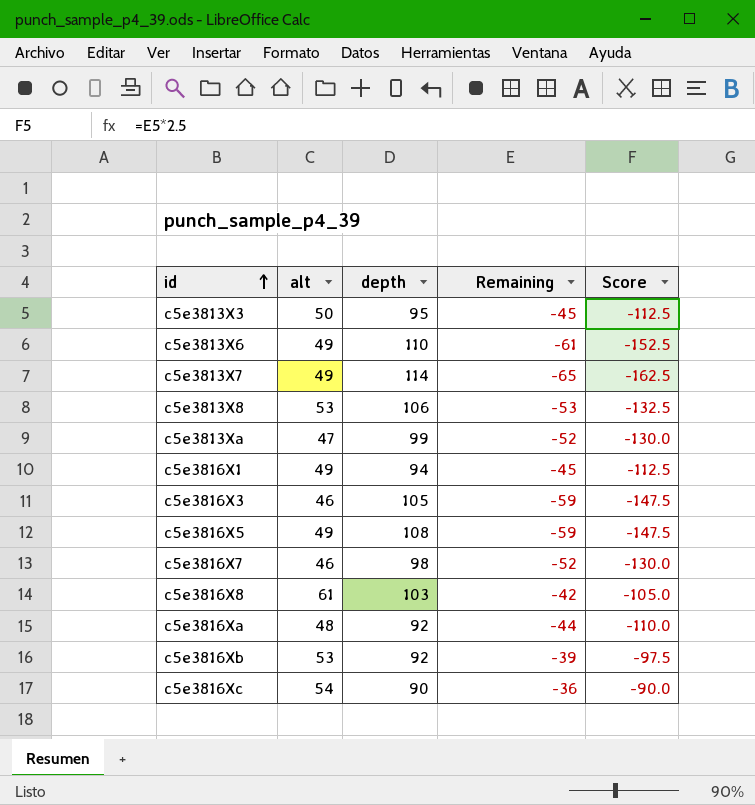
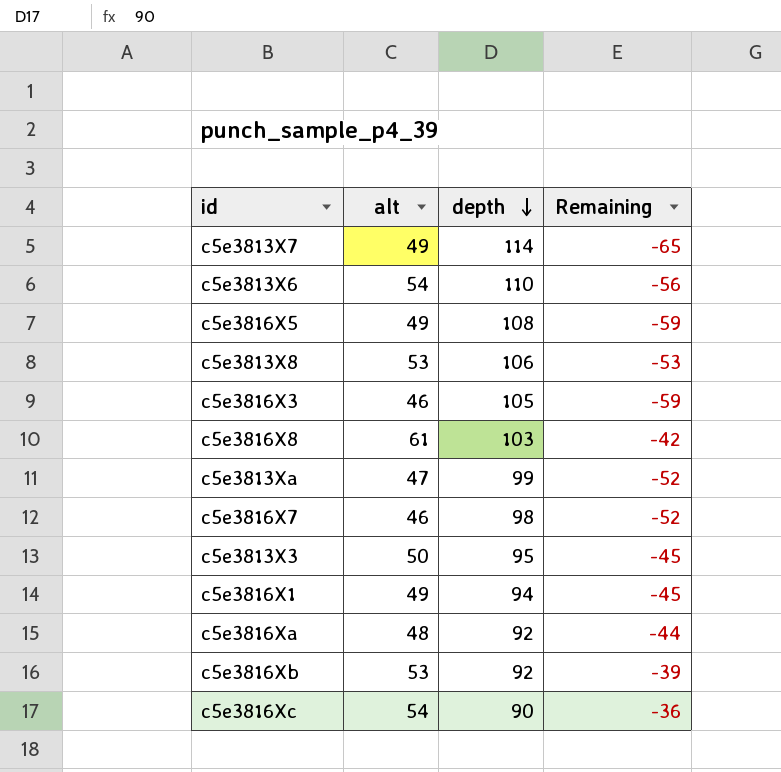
row order: id ascending -> depth descending
column Score | formula: [Remaining] * 2.5 -> none
c5e3813X6 | alt: 49 -> 54
c5e3813X6 | Remaining: -61 -> -56

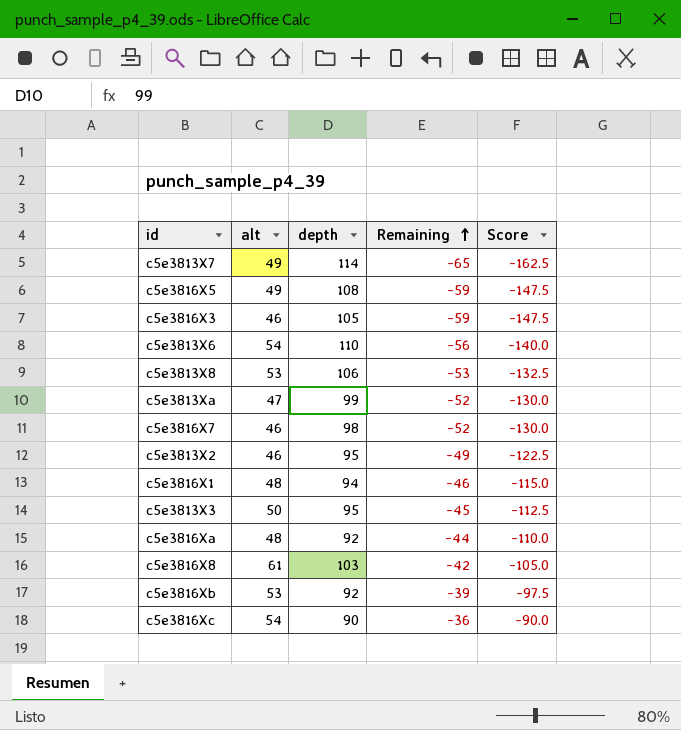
row order: depth descending -> Remaining ascending
column Score | formula: none -> [Remaining] * 2.5
row c5e3813X2: none -> 46 | 95 | -49 | -122.5
c5e3816X1 | alt: 49 -> 48
c5e3816X1 | Remaining: -45 -> -46

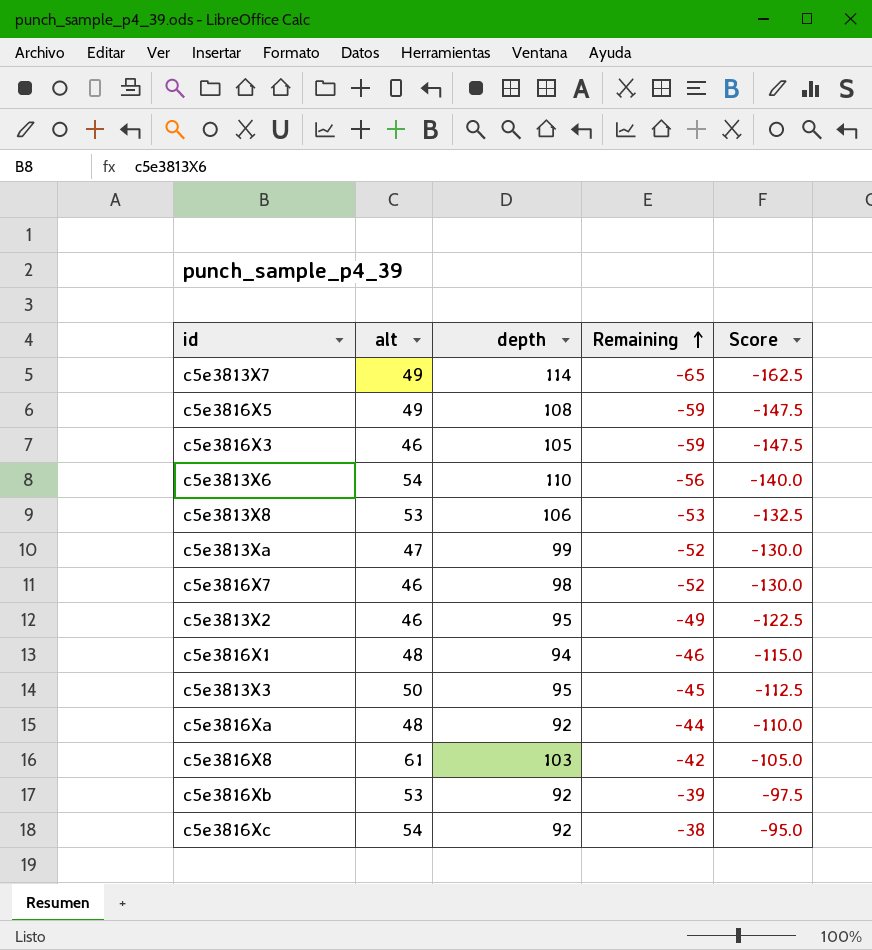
c5e3816Xc | depth: 90 -> 92
c5e3816Xc | Remaining: -36 -> -38
c5e3816Xc | Score: -90.0 -> -95.0

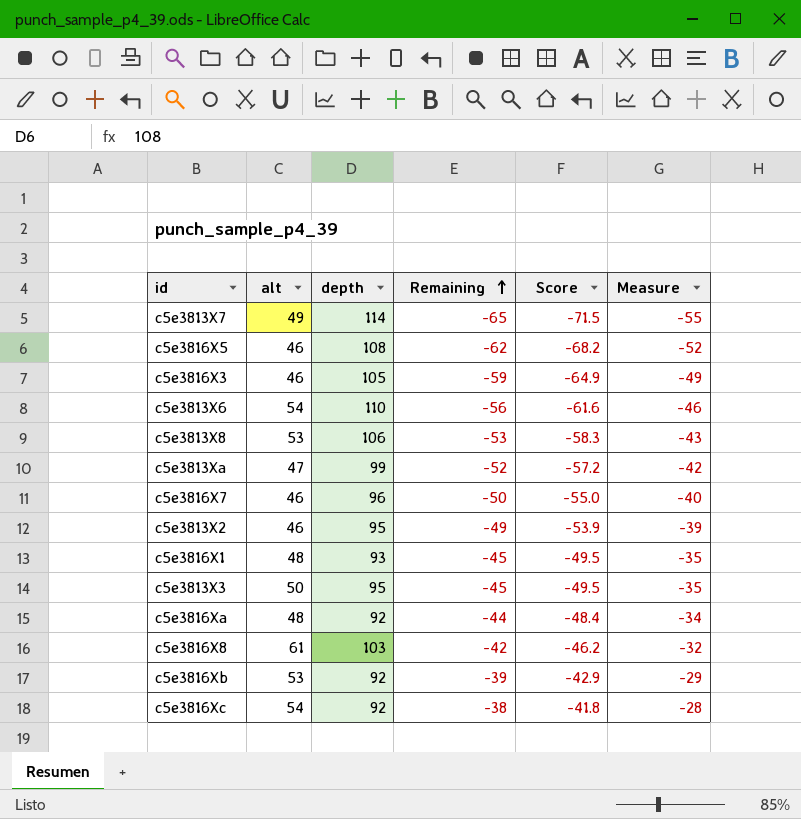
column Score | formula: [Remaining] * 2.5 -> [Remaining] * 1.1
column Measure | formula: none -> [Remaining] + 10
c5e3816X5 | alt: 49 -> 46
c5e3816X5 | Remaining: -59 -> -62
c5e3816X7 | depth: 98 -> 96
c5e3816X7 | Remaining: -52 -> -50
c5e3816X1 | depth: 94 -> 93
c5e3816X1 | Remaining: -46 -> -45

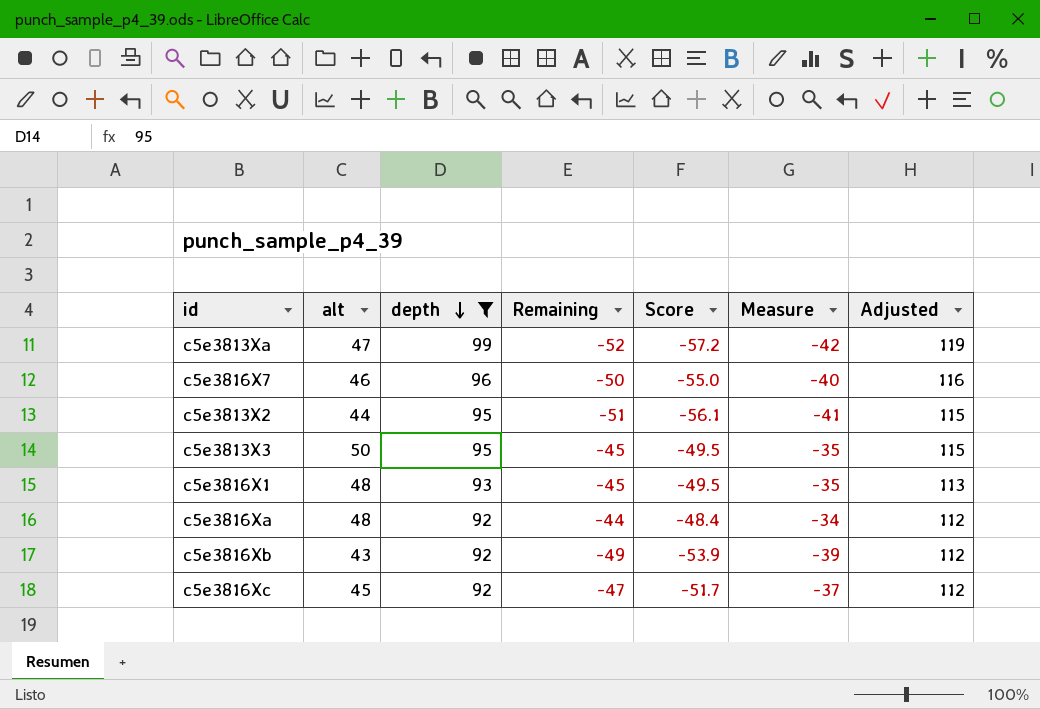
filter: none -> depth <= 99
row order: Remaining ascending -> depth descending
column Adjusted | formula: none -> [depth] + 20
c5e3813X2 | alt: 46 -> 44
c5e3813X2 | Remaining: -49 -> -51
c5e3813X2 | Score: -53.9 -> -56.1
c5e3813X2 | Measure: -39 -> -41
c5e3816Xb | alt: 53 -> 43
c5e3816Xb | Remaining: -39 -> -49
c5e3816Xb | Score: -42.9 -> -53.9
c5e3816Xb | Measure: -29 -> -39
c5e3816Xc | alt: 54 -> 45
c5e3816Xc | Remaining: -38 -> -47
c5e3816Xc | Score: -41.8 -> -51.7
c5e3816Xc | Measure: -28 -> -37

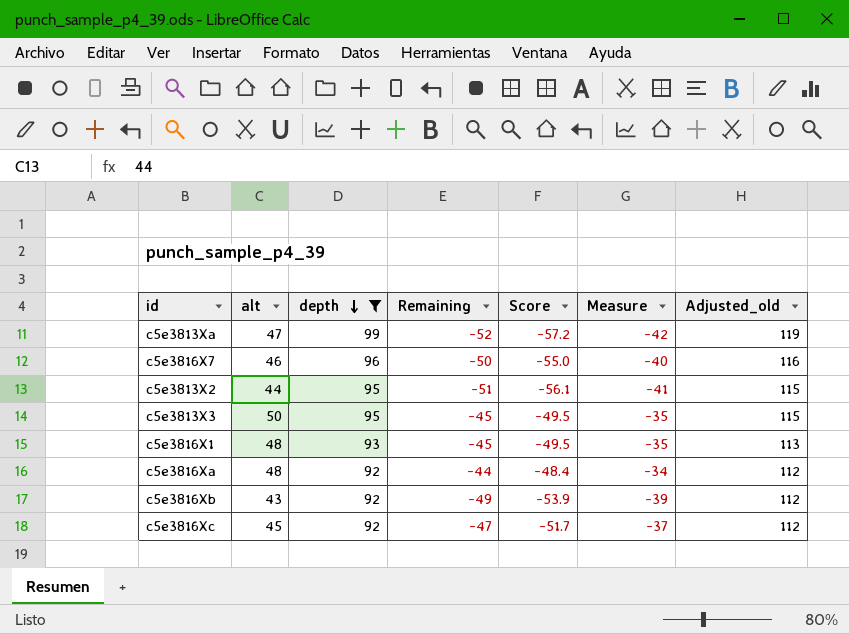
column name: Adjusted -> Adjusted_old

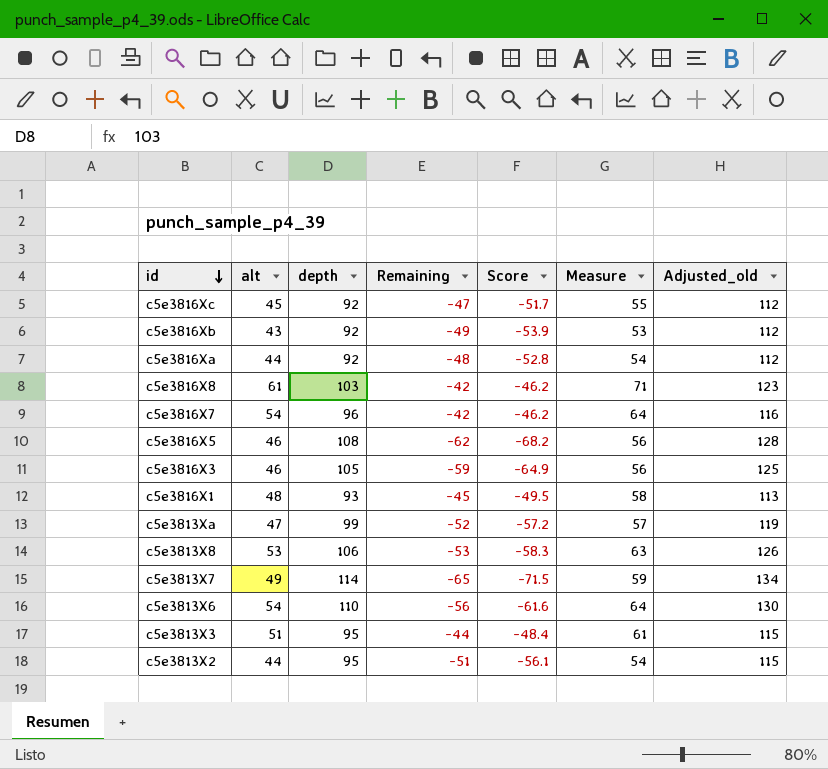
filter: depth <= 99 -> none
row order: depth descending -> id descending
column Measure | formula: [Remaining] + 10 -> [alt] + 10
c5e3816Xa | alt: 48 -> 44
c5e3816Xa | Remaining: -44 -> -48
c5e3816Xa | Score: -48.4 -> -52.8
c5e3816X7 | alt: 46 -> 54
c5e3816X7 | Remaining: -50 -> -42
c5e3816X7 | Score: -55.0 -> -46.2
c5e3813X3 | alt: 50 -> 51
c5e3813X3 | Remaining: -45 -> -44
c5e3813X3 | Score: -49.5 -> -48.4

